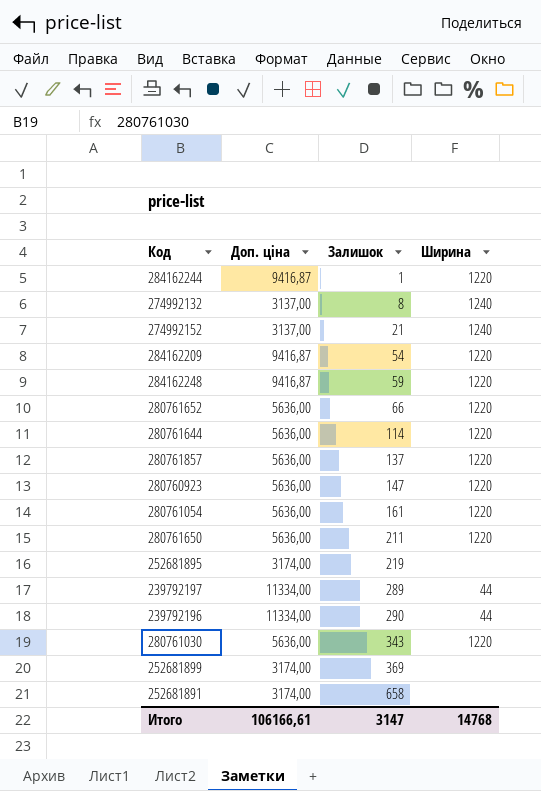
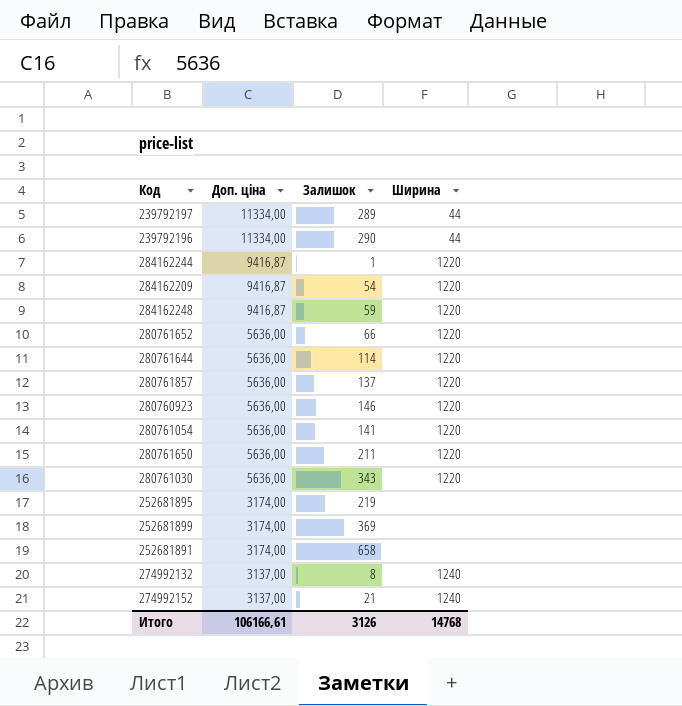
row order: Залишок ascending -> Доп. ціна descending
280760923 | Залишок: 147 -> 146
280761054 | Залишок: 161 -> 141
Итого | Залишок: 3147 -> 3126

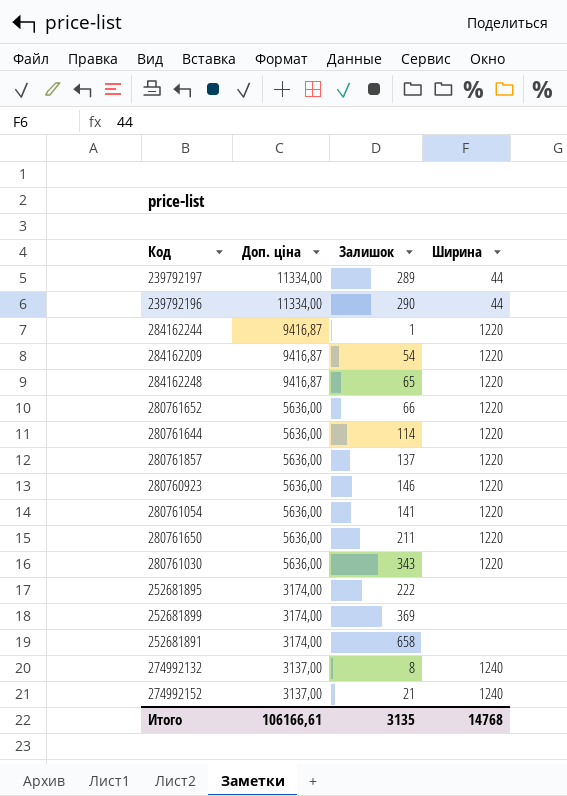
284162248 | Залишок: 59 -> 65
252681895 | Залишок: 219 -> 222
Итого | Залишок: 3126 -> 3135

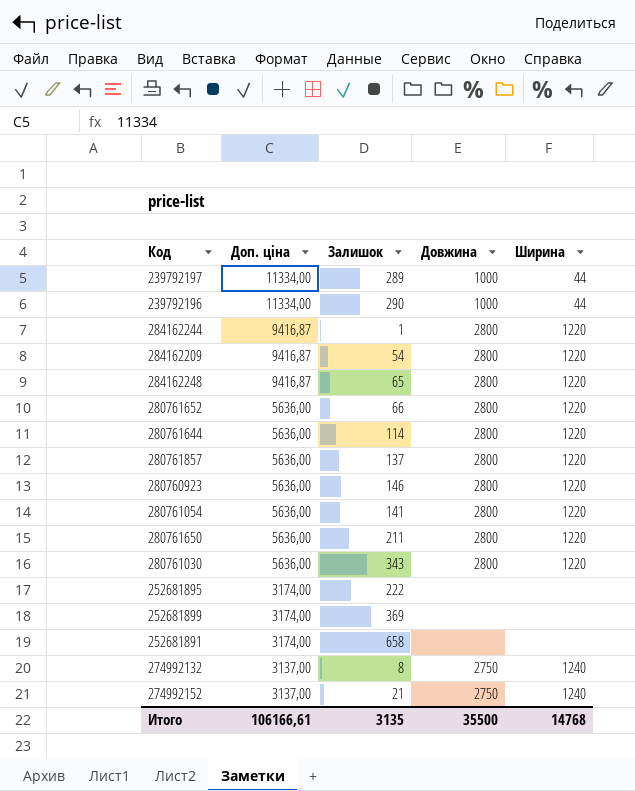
column Довжина | position: none -> 4

